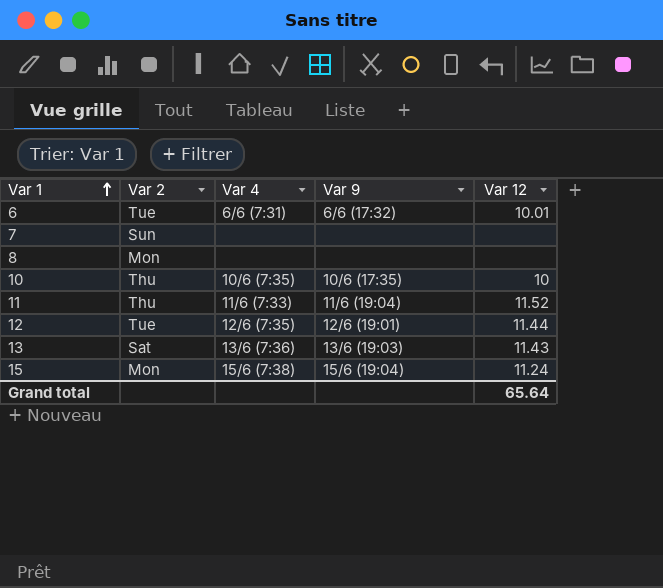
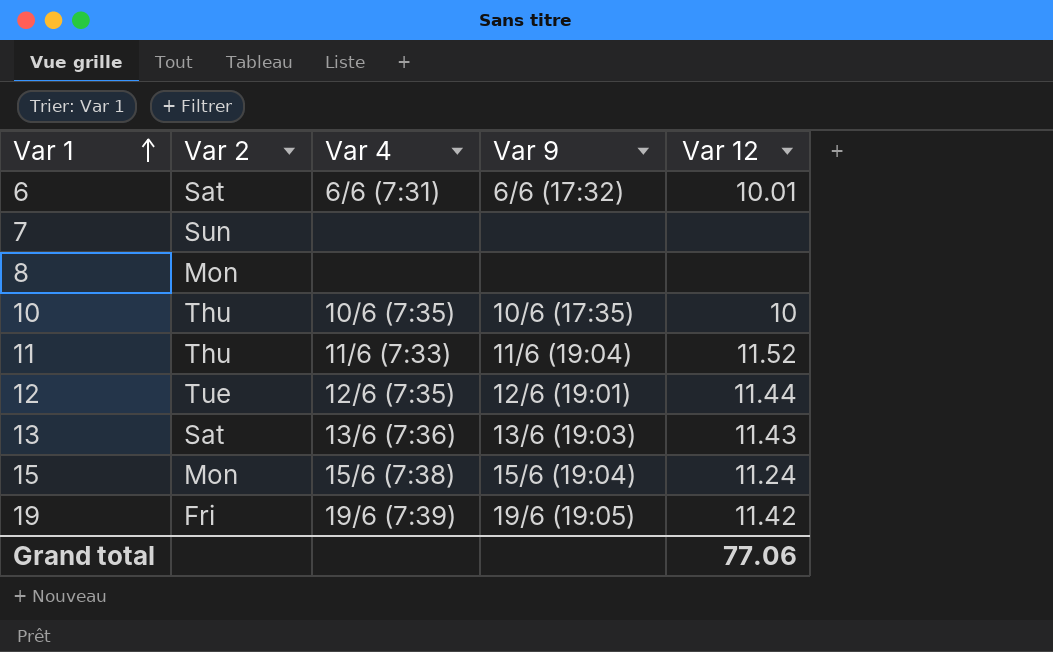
6 | Var 2: Tue -> Sat
row 19: none -> Fri | 19/6 (7:39) | 19/6 (19:05) | 11.42
Grand total | Var 12: 65.64 -> 77.06

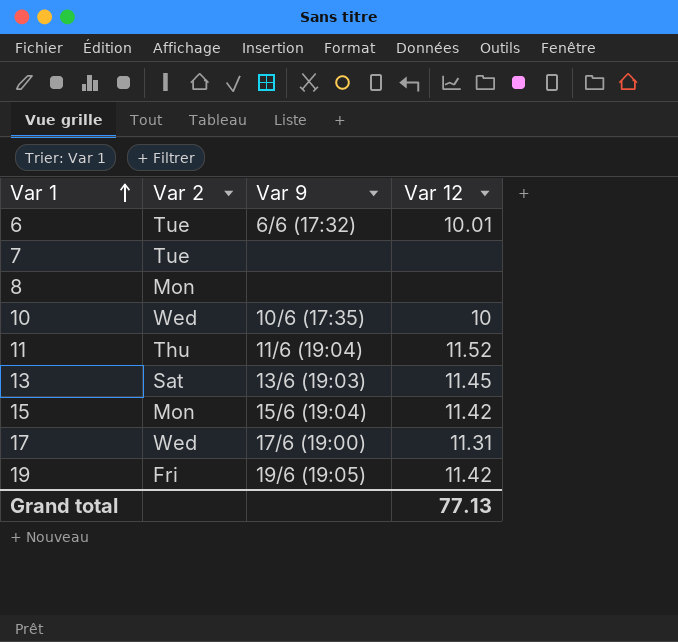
column Var 4 | position: 3 -> none
row 12: Tue | 12/6 (7:35) | 12/6 (19:01) | 11.44 -> none
6 | Var 2: Sat -> Tue
7 | Var 2: Sun -> Tue
10 | Var 2: Thu -> Wed
13 | Var 12: 11.43 -> 11.45
15 | Var 12: 11.24 -> 11.42
row 17: none -> Wed | 17/6 (19:00) | 11.31
Grand total | Var 12: 77.06 -> 77.13

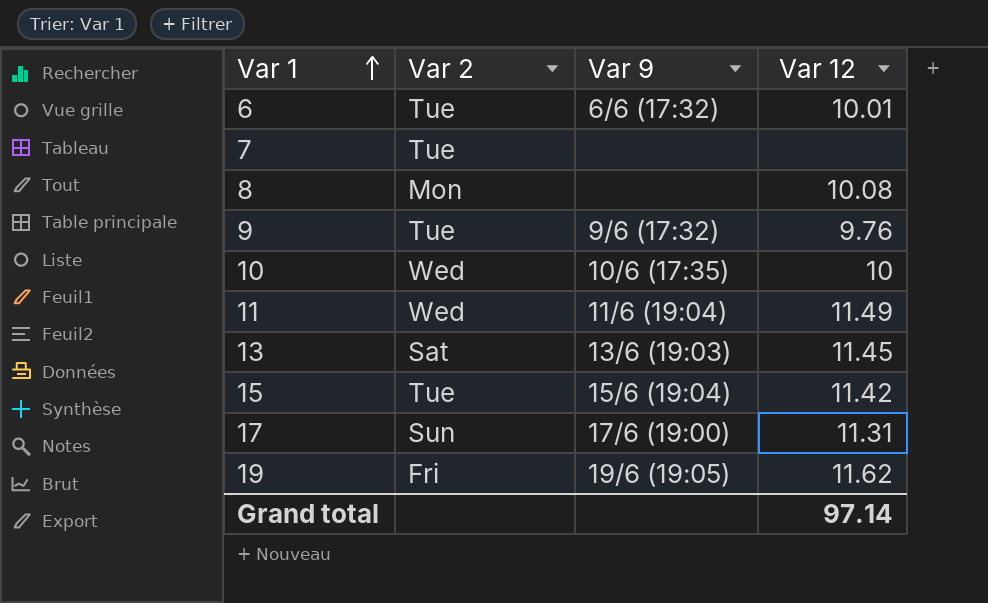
8 | Var 12: none -> 10.08
row 9: none -> Tue | 9/6 (17:32) | 9.76
11 | Var 2: Thu -> Wed
11 | Var 12: 11.52 -> 11.49
15 | Var 2: Mon -> Tue
17 | Var 2: Wed -> Sun
19 | Var 12: 11.42 -> 11.62
Grand total | Var 12: 77.13 -> 97.14

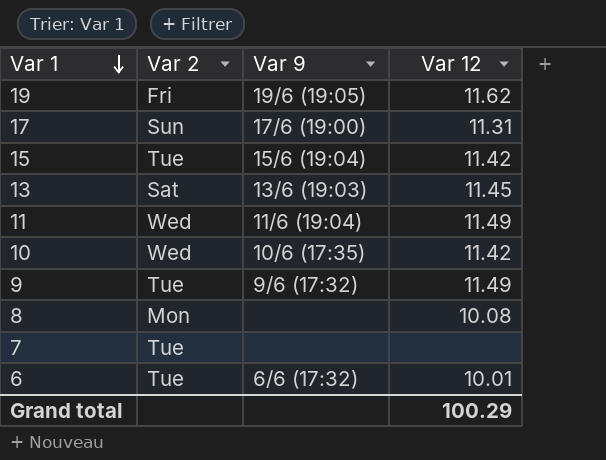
row order: Var 1 ascending -> Var 1 descending
10 | Var 12: 10 -> 11.42
9 | Var 12: 9.76 -> 11.49
Grand total | Var 12: 97.14 -> 100.29

